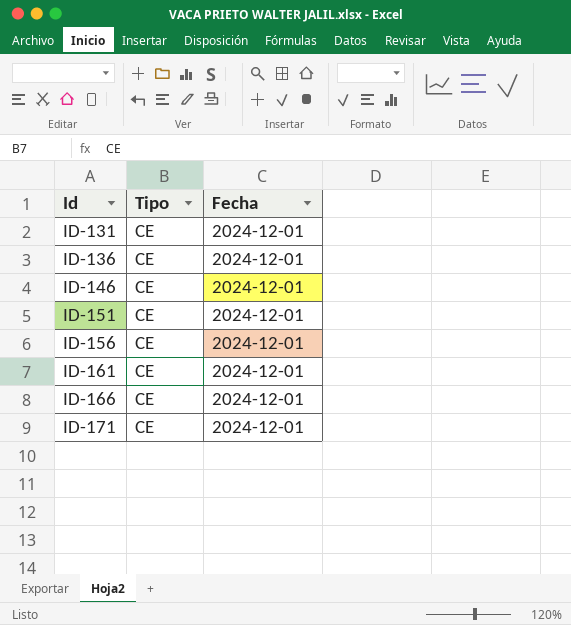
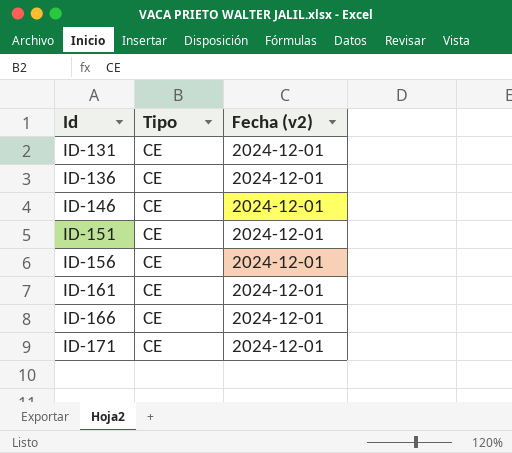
column name: Fecha -> Fecha (v2)

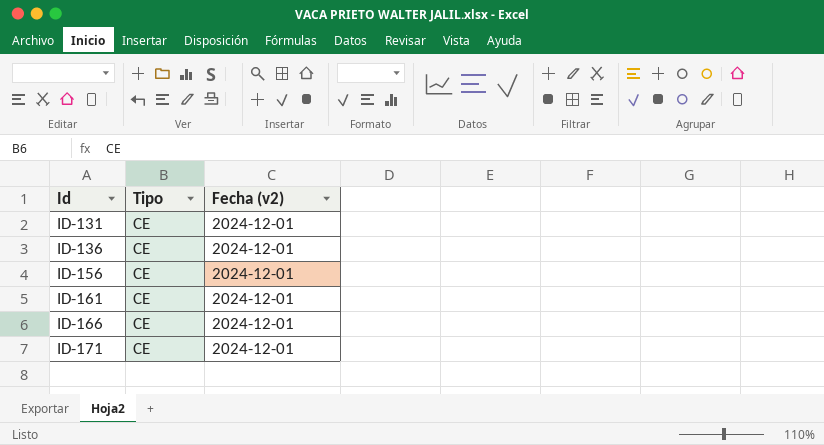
row ID-146: CE | 2024-12-01 -> none
row ID-151: CE | 2024-12-01 -> none

